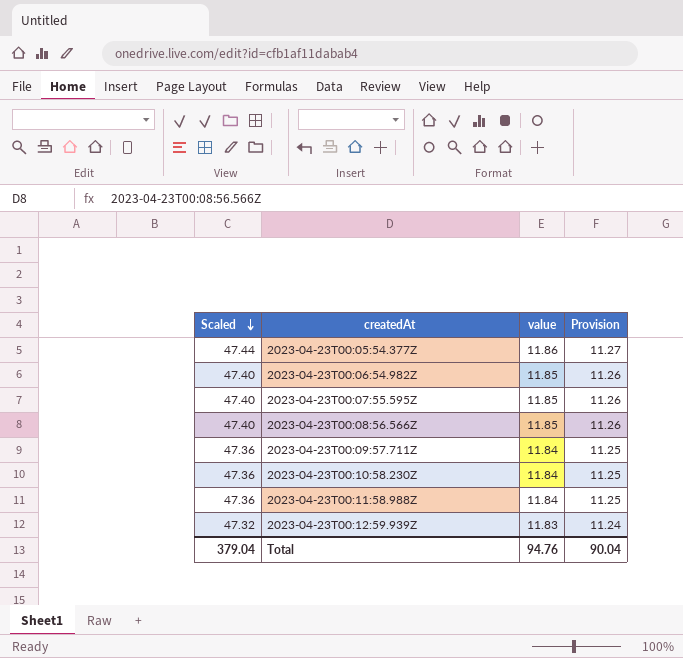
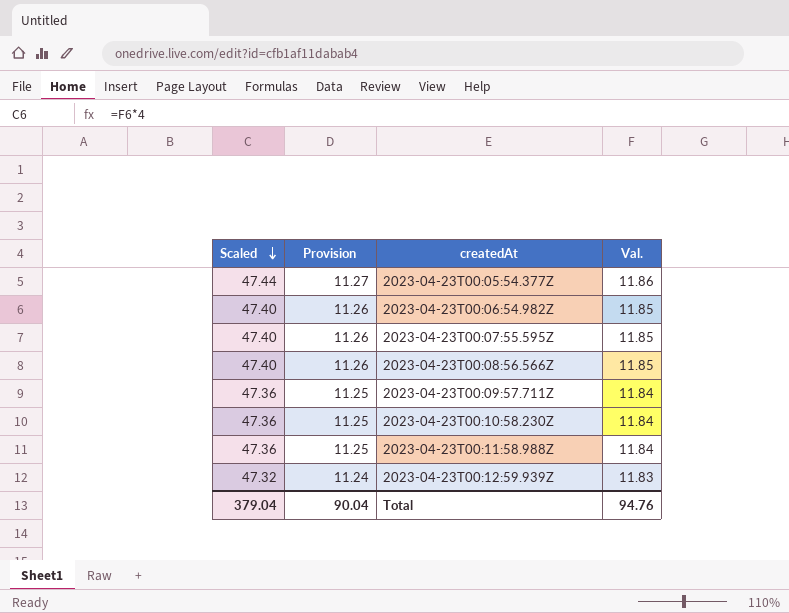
column Provision | position: 4 -> 2
column name: value -> Val.

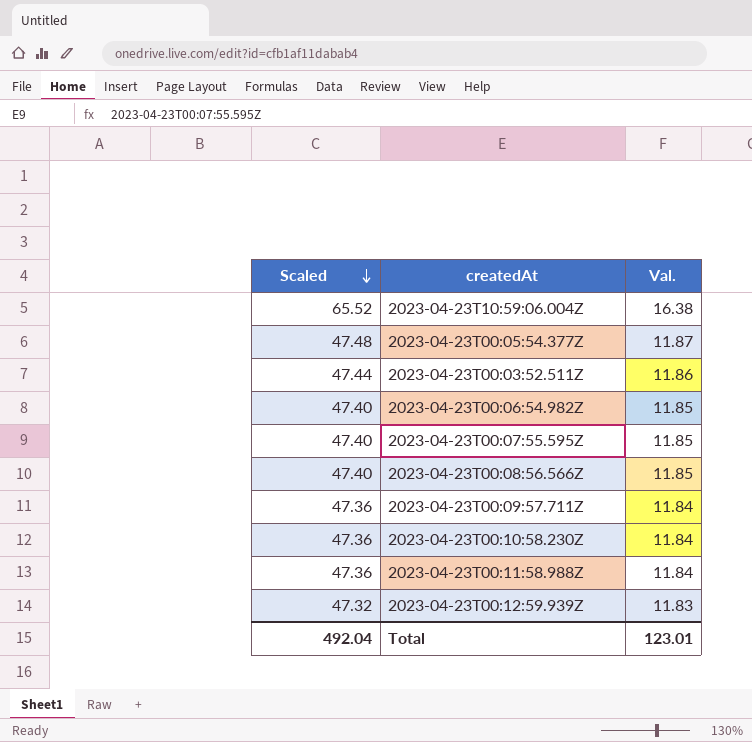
column Provision | formula: [Val.] * 0.95 -> none
row 2023-04-23T10:59:06.004Z: none -> 65.52 | 16.38
2023-04-23T00:05:54.377Z | Scaled: 47.44 -> 47.48
2023-04-23T00:05:54.377Z | Val.: 11.86 -> 11.87
row 2023-04-23T00:03:52.511Z: none -> 47.44 | 11.86
Total | Scaled: 379.04 -> 492.04
Total | Val.: 94.76 -> 123.01

